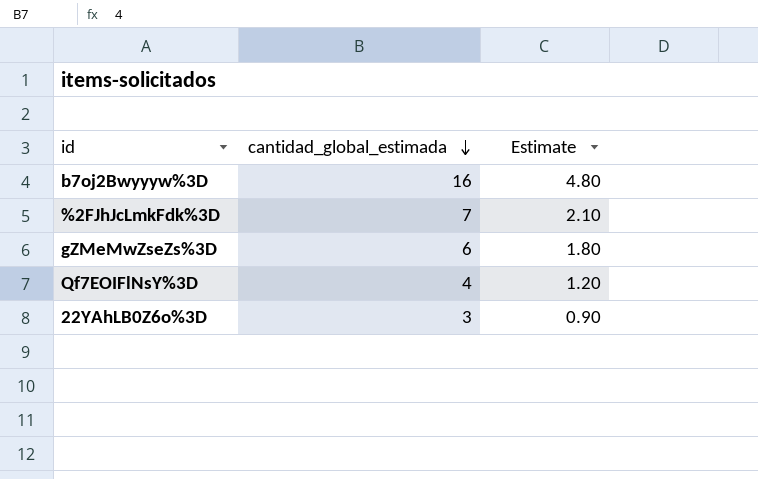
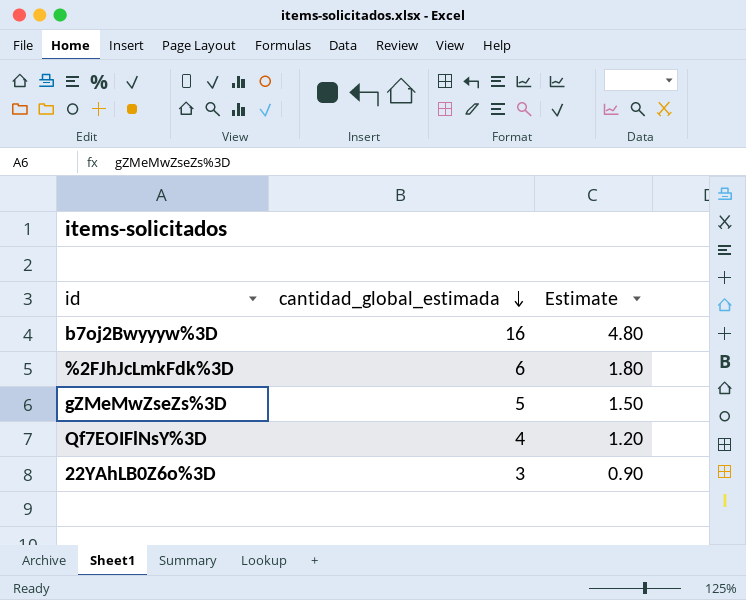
%2FJhJcLmkFdk%3D | cantidad_global_estimada: 7 -> 6
%2FJhJcLmkFdk%3D | Estimate: 2.10 -> 1.80
gZMeMwZseZs%3D | cantidad_global_estimada: 6 -> 5
gZMeMwZseZs%3D | Estimate: 1.80 -> 1.50

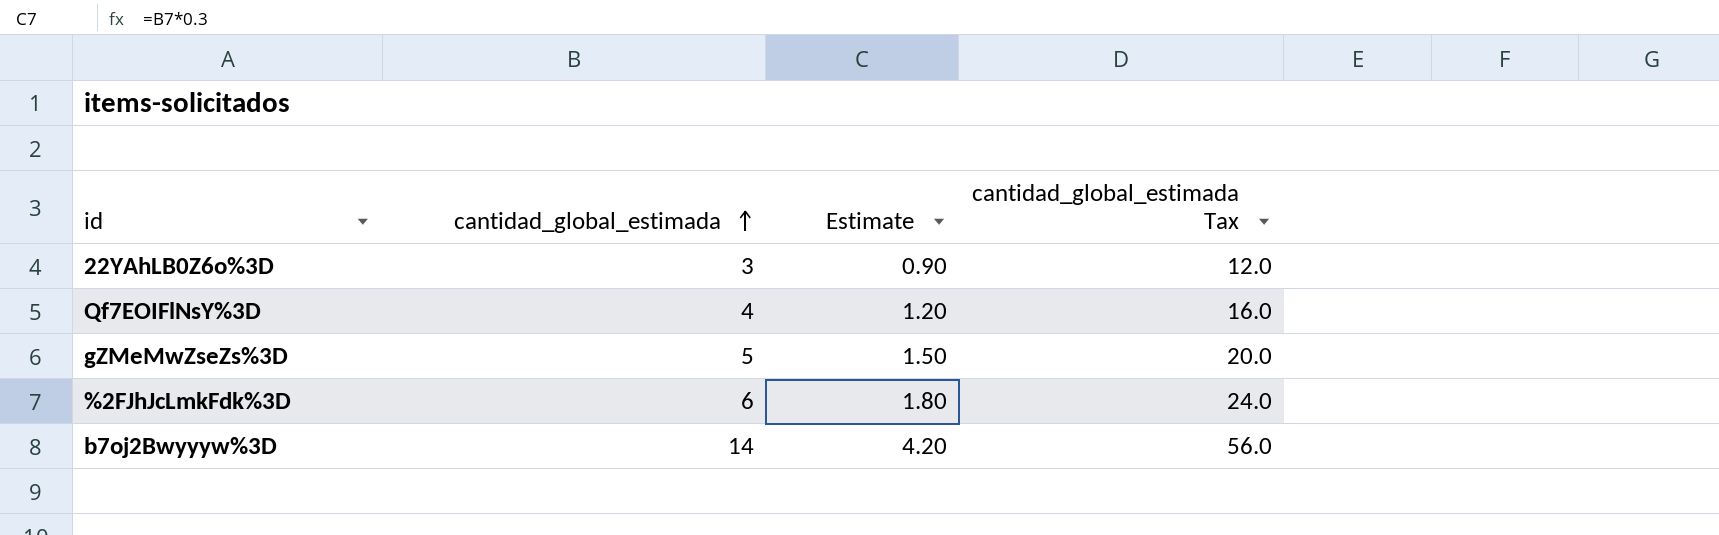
row order: cantidad_global_estimada descending -> cantidad_global_estimada ascending
column cantidad_global_estimada Tax | formula: none -> [cantidad_global_estimada] * 4
b7oj2Bwyyyw%3D | cantidad_global_estimada: 16 -> 14
b7oj2Bwyyyw%3D | Estimate: 4.80 -> 4.20

